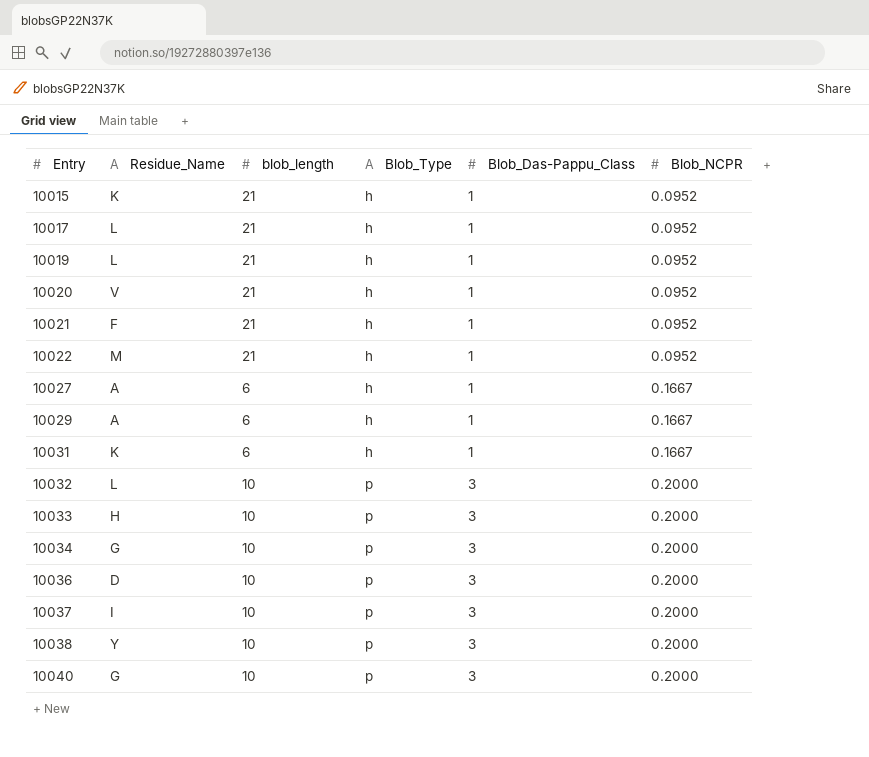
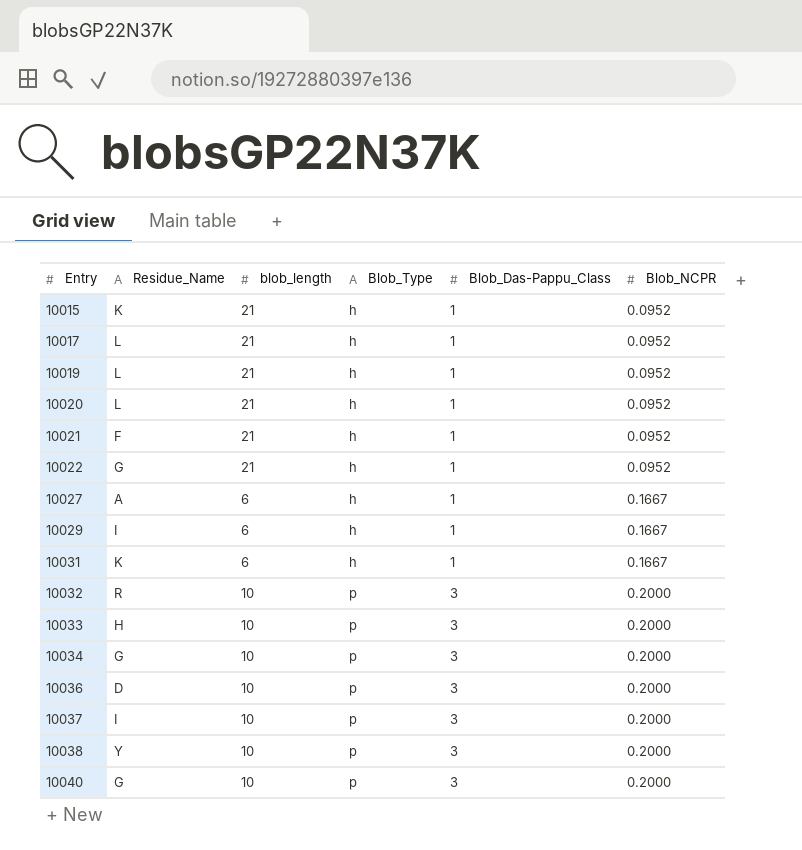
10020 | Residue_Name: V -> L
10022 | Residue_Name: M -> G
10029 | Residue_Name: A -> I
10032 | Residue_Name: L -> R

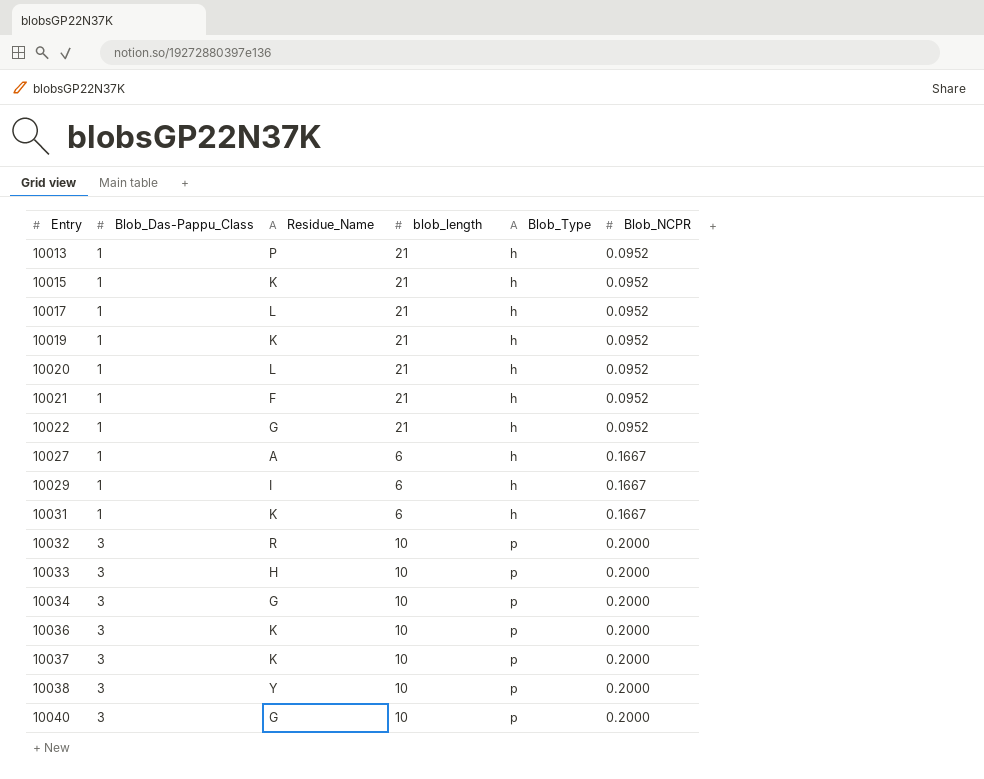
column Blob_Das-Pappu_Class | position: 5 -> 2
row 10013: none -> 1 | P | 21 | h | 0.0952
10019 | Residue_Name: L -> K
10036 | Residue_Name: D -> K
10037 | Residue_Name: I -> K

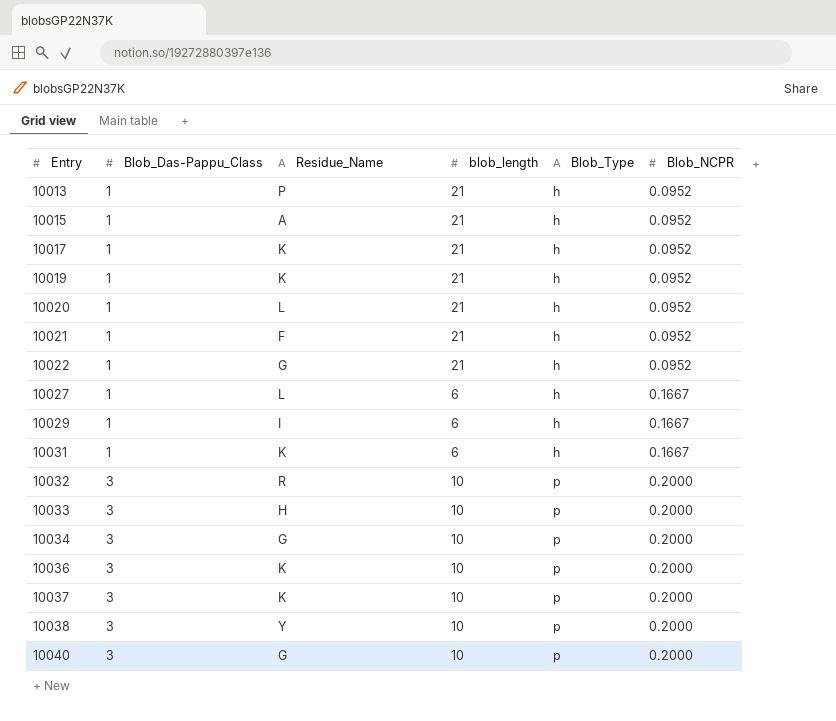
10015 | Residue_Name: K -> A
10017 | Residue_Name: L -> K
10027 | Residue_Name: A -> L

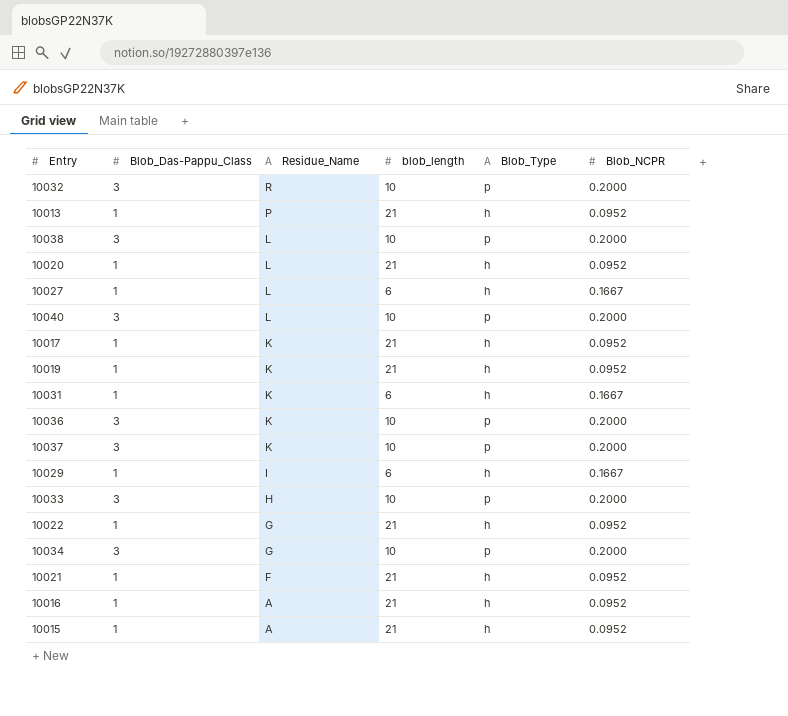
row order: Entry ascending -> Residue_Name descending
10038 | Residue_Name: Y -> L
10040 | Residue_Name: G -> L
row 10016: none -> 1 | A | 21 | h | 0.0952

